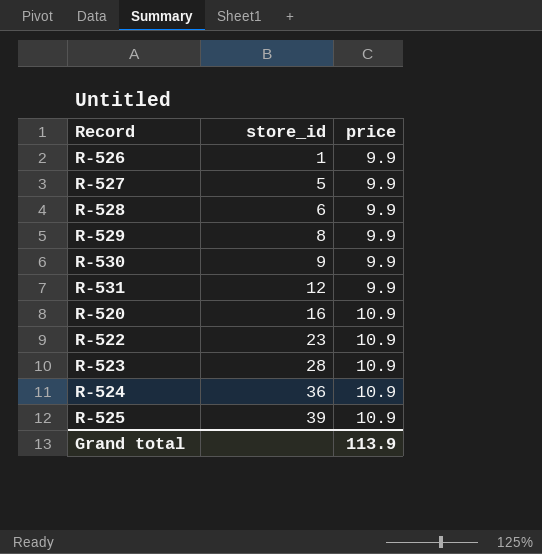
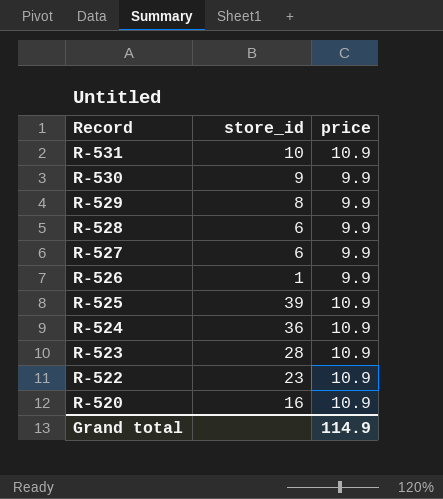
row order: store_id ascending -> Record descending
R-531 | store_id: 12 -> 10
R-531 | price: 9.9 -> 10.9
R-527 | store_id: 5 -> 6
Grand total | price: 113.9 -> 114.9

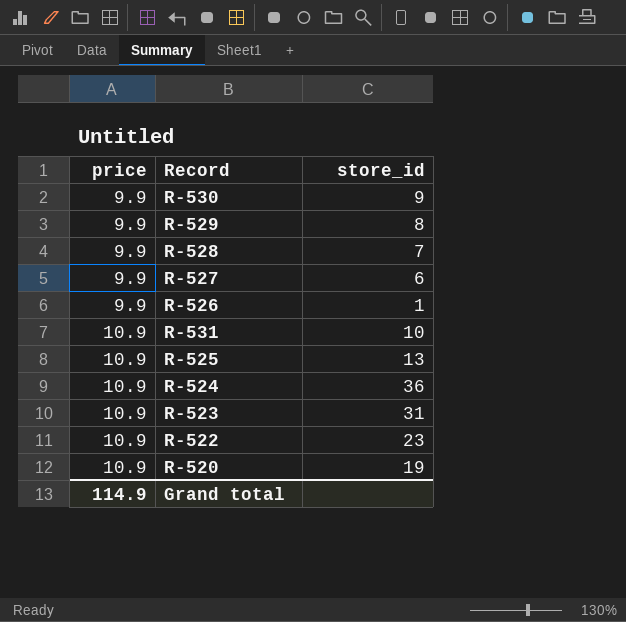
row order: Record descending -> price ascending
column price | position: 3 -> 1
R-528 | store_id: 6 -> 7
R-525 | store_id: 39 -> 13
R-523 | store_id: 28 -> 31
R-520 | store_id: 16 -> 19

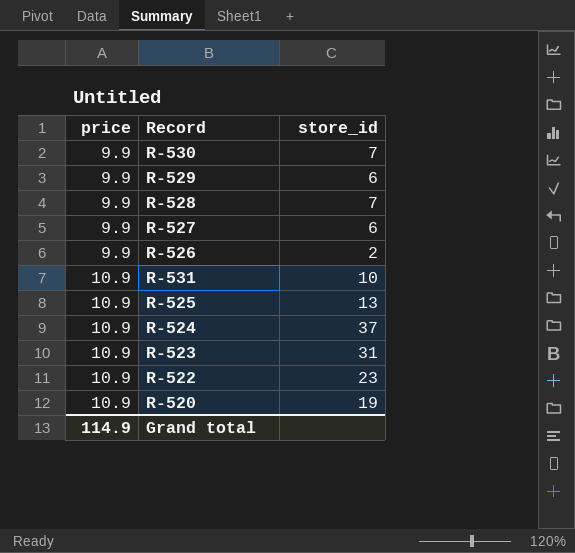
R-530 | store_id: 9 -> 7
R-529 | store_id: 8 -> 6
R-526 | store_id: 1 -> 2
R-524 | store_id: 36 -> 37

